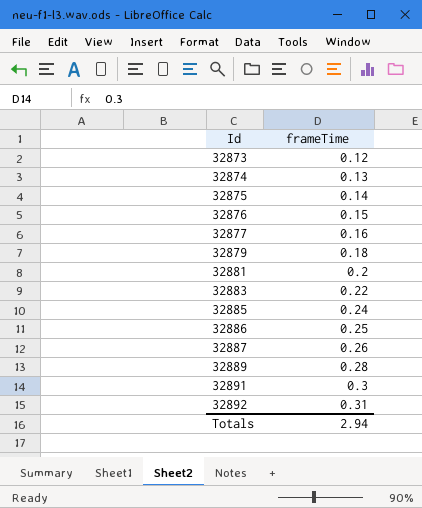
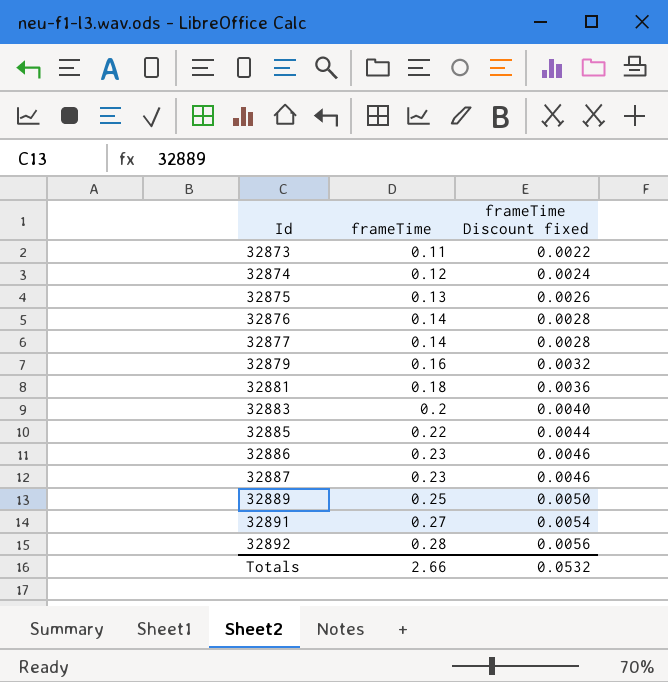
column frameTime Discount fixed | formula: none -> [frameTime] * 0.02
32873 | frameTime: 0.12 -> 0.11
32874 | frameTime: 0.13 -> 0.12
32875 | frameTime: 0.14 -> 0.13
32876 | frameTime: 0.15 -> 0.14
32877 | frameTime: 0.16 -> 0.14
32879 | frameTime: 0.18 -> 0.16
32881 | frameTime: 0.2 -> 0.18
32883 | frameTime: 0.22 -> 0.2
32885 | frameTime: 0.24 -> 0.22
32886 | frameTime: 0.25 -> 0.23
32887 | frameTime: 0.26 -> 0.23
32889 | frameTime: 0.28 -> 0.25
32891 | frameTime: 0.3 -> 0.27
32892 | frameTime: 0.31 -> 0.28
Totals | frameTime: 2.94 -> 2.66

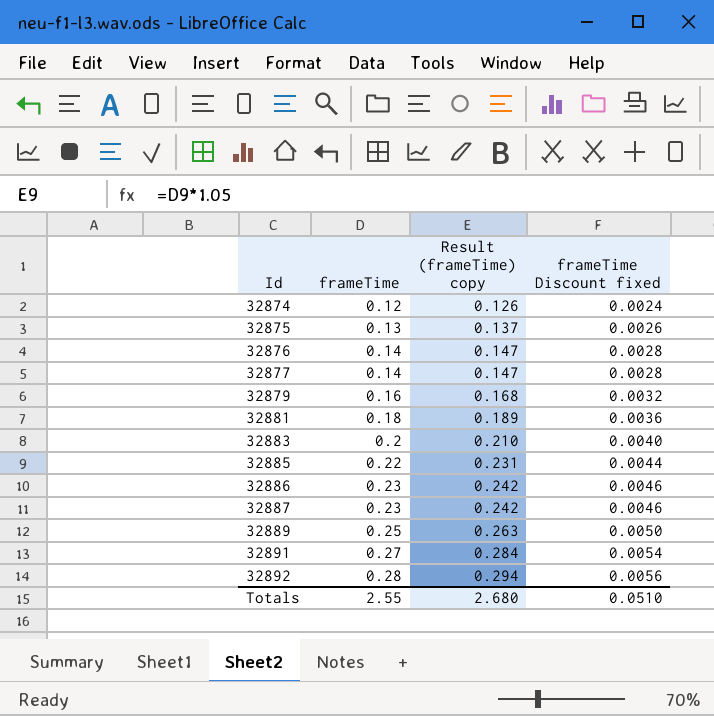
column Result (frameTime) copy | formula: none -> [frameTime] * 1.05
row 32873: 0.11 | 0.0022 -> none
Totals | frameTime: 2.66 -> 2.55
Totals | frameTime Discount fixed: 0.0532 -> 0.0510

